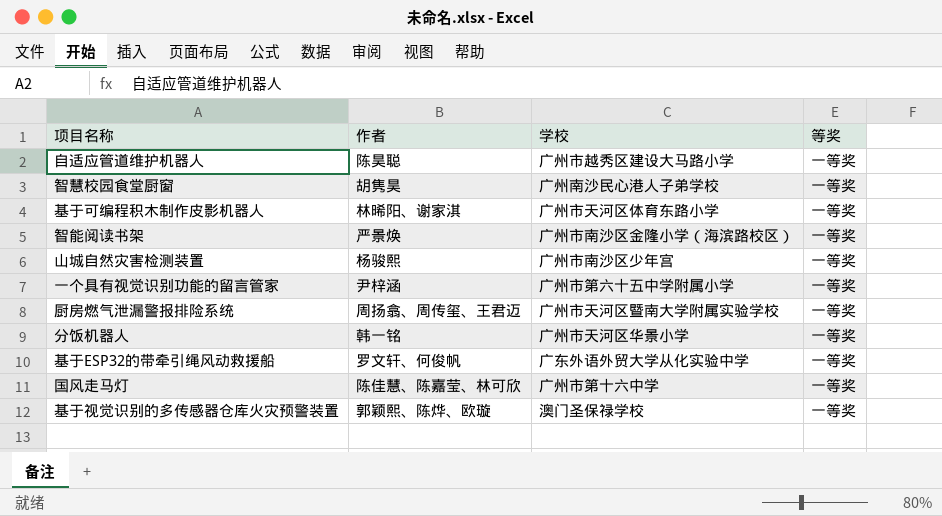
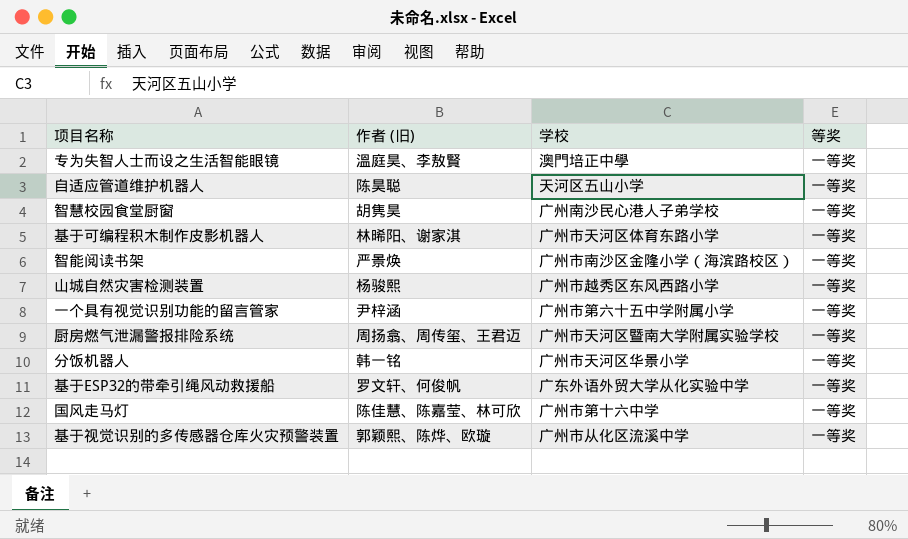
column name: 作者 -> 作者 (旧)
row 专为失智人士而设之生活智能眼镜: none -> 溫庭昊、李敖賢 | 澳門培正中學 | 一等奖
自适应管道维护机器人 | 学校: 广州市越秀区建设大马路小学 -> 天河区五山小学
山城自然灾害检测装置 | 学校: 广州市南沙区少年宫 -> 广州市越秀区东风西路小学
基于视觉识别的多传感器仓库火灾预警装置 | 学校: 澳门圣保禄学校 -> 广州市从化区流溪中学

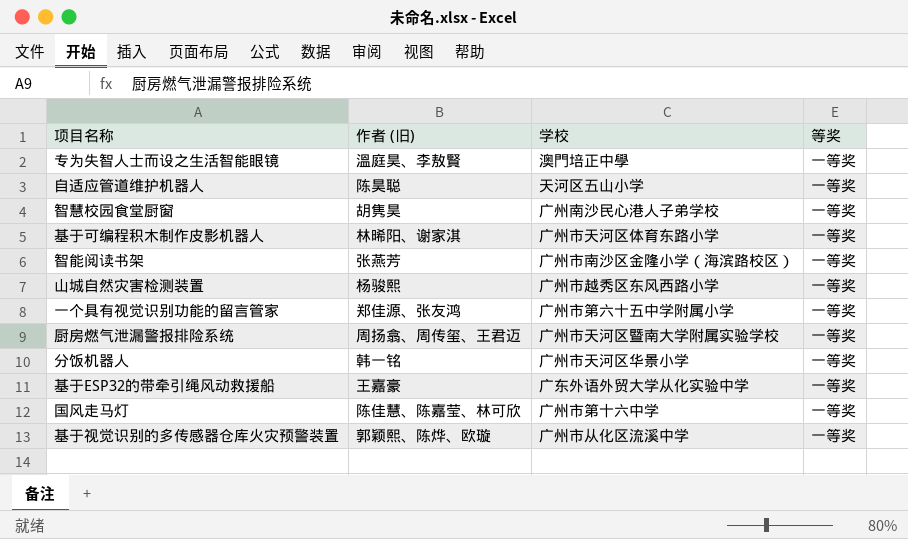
智能阅读书架 | 作者 (旧): 严景焕 -> 张燕芳
一个具有视觉识别功能的留言管家 | 作者 (旧): 尹梓涵 -> 郑佳源、张友鸿
基于ESP32的带牵引绳风动救援船 | 作者 (旧): 罗文轩、何俊帆 -> 王嘉豪

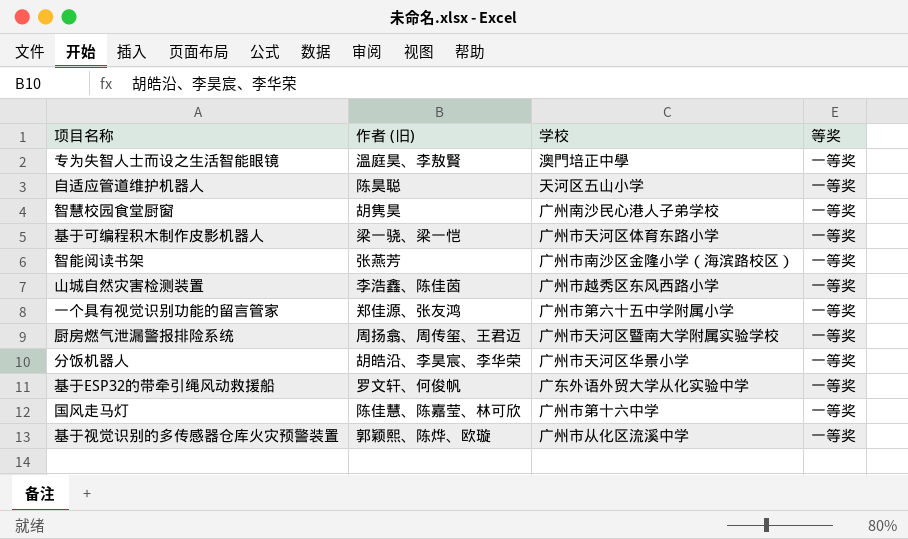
基于可编程积木制作皮影机器人 | 作者 (旧): 林晞阳、谢家淇 -> 梁一骁、梁一恺
山城自然灾害检测装置 | 作者 (旧): 杨骏熙 -> 李浩鑫、陈佳茵
分饭机器人 | 作者 (旧): 韩一铭 -> 胡皓沿、李昊宸、李华荣
基于ESP32的带牵引绳风动救援船 | 作者 (旧): 王嘉豪 -> 罗文轩、何俊帆

